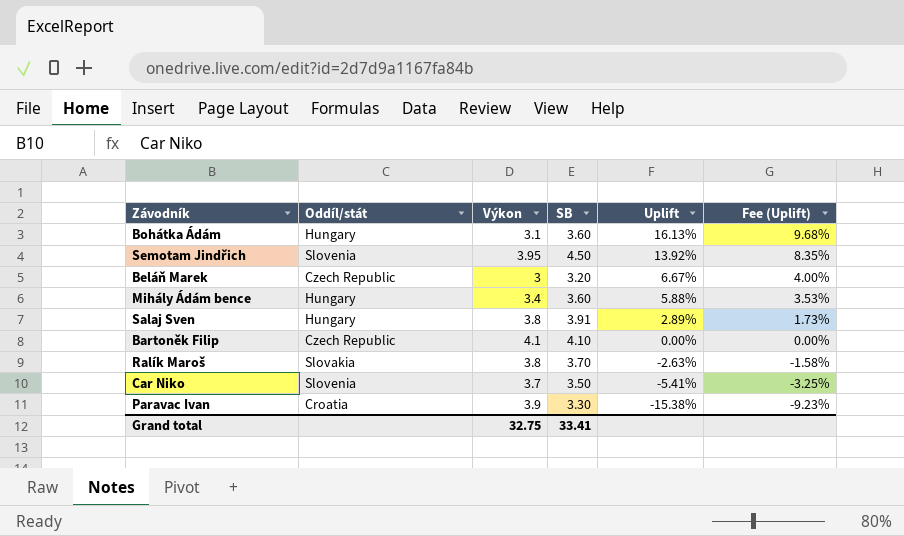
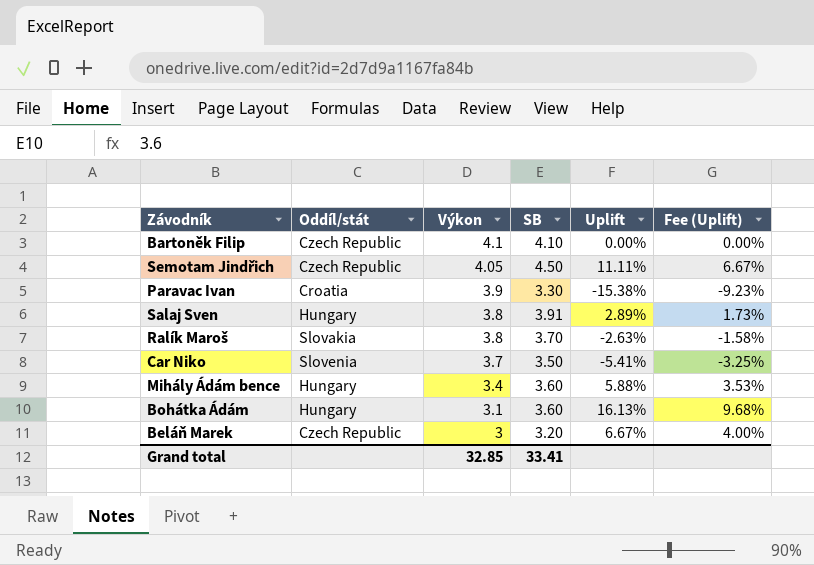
row order: Uplift descending -> Výkon descending
Semotam Jindřich | Oddíl/stát: Slovenia -> Czech Republic
Semotam Jindřich | Výkon: 3.95 -> 4.05
Semotam Jindřich | Uplift: 13.92% -> 11.11%
Semotam Jindřich | Fee (Uplift): 8.35% -> 6.67%
Grand total | Výkon: 32.75 -> 32.85

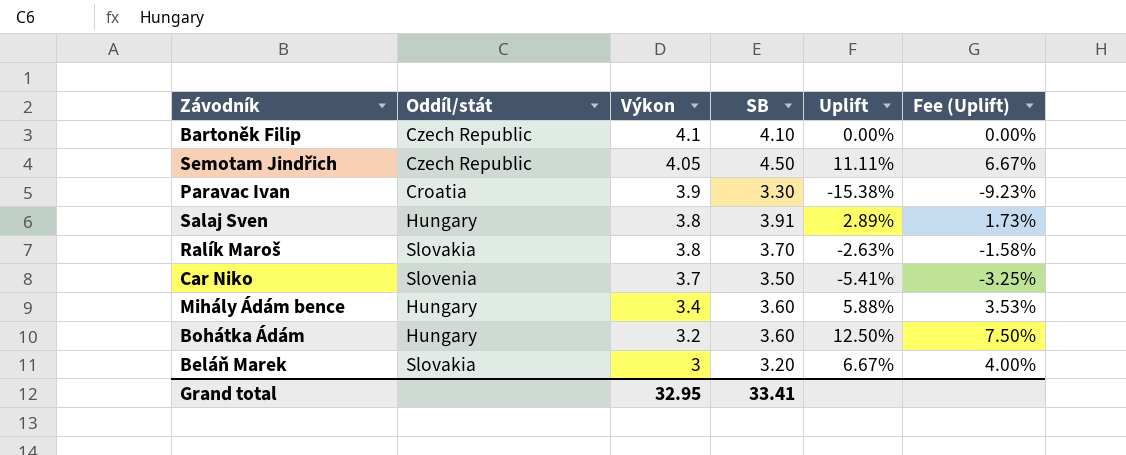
Bohátka Ádám | Výkon: 3.1 -> 3.2
Bohátka Ádám | Uplift: 16.13% -> 12.50%
Bohátka Ádám | Fee (Uplift): 9.68% -> 7.50%
Beláň Marek | Oddíl/stát: Czech Republic -> Slovakia
Grand total | Výkon: 32.85 -> 32.95

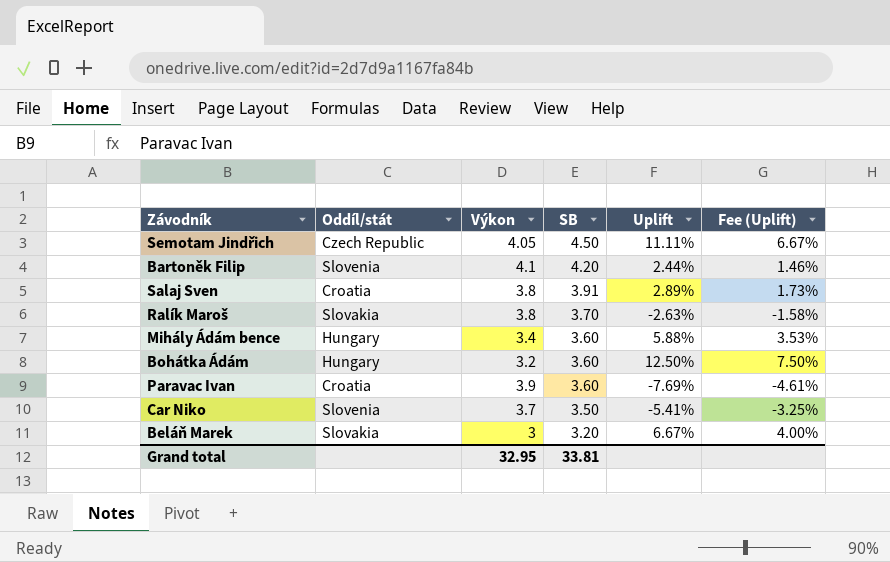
row order: Výkon descending -> SB descending
Bartoněk Filip | Oddíl/stát: Czech Republic -> Slovenia
Bartoněk Filip | SB: 4.10 -> 4.20
Bartoněk Filip | Uplift: 0.00% -> 2.44%
Bartoněk Filip | Fee (Uplift): 0.00% -> 1.46%
Salaj Sven | Oddíl/stát: Hungary -> Croatia
Paravac Ivan | SB: 3.30 -> 3.60
Paravac Ivan | Uplift: -15.38% -> -7.69%
Paravac Ivan | Fee (Uplift): -9.23% -> -4.61%
Grand total | SB: 33.41 -> 33.81

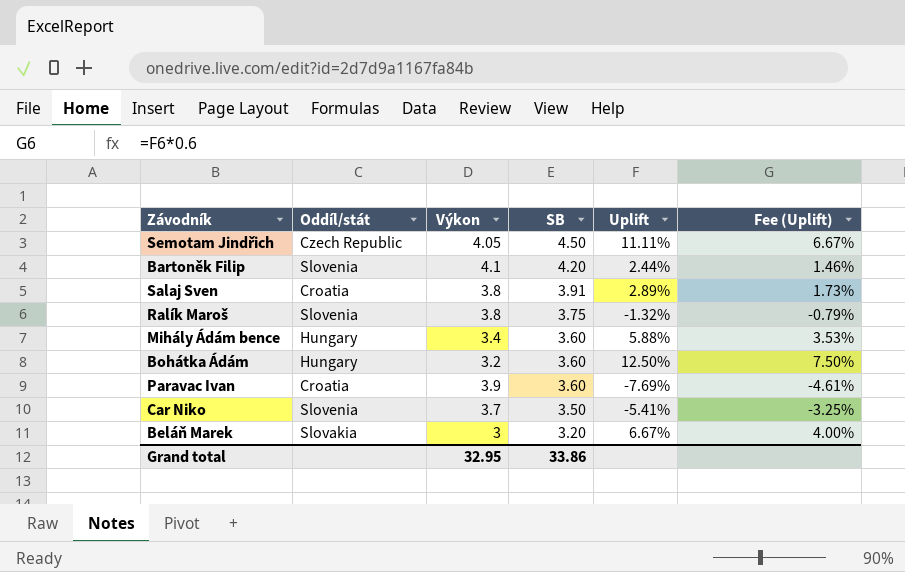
Ralík Maroš | Oddíl/stát: Slovakia -> Slovenia
Ralík Maroš | SB: 3.70 -> 3.75
Ralík Maroš | Uplift: -2.63% -> -1.32%
Ralík Maroš | Fee (Uplift): -1.58% -> -0.79%
Grand total | SB: 33.81 -> 33.86

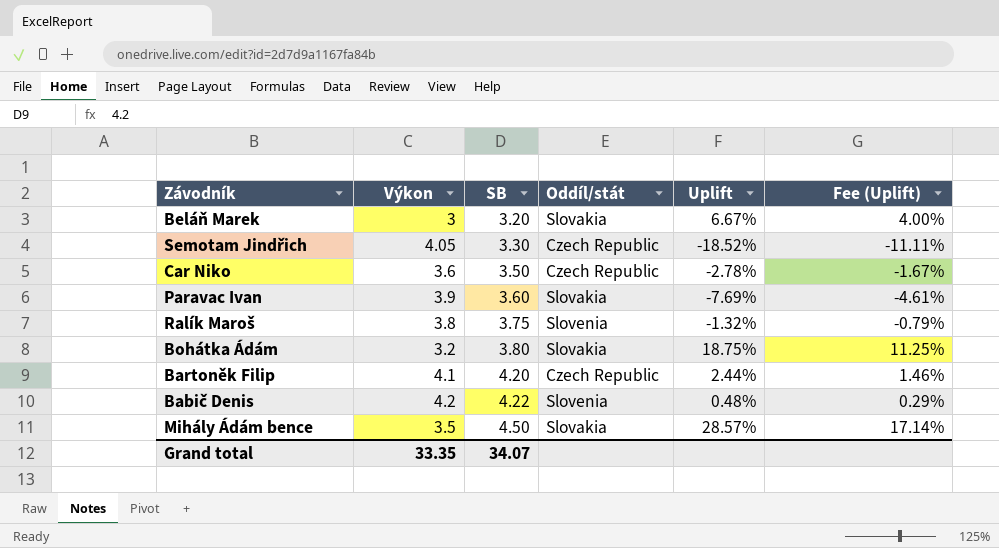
row order: SB descending -> SB ascending
column Oddíl/stát | position: 2 -> 4
row Salaj Sven: Croatia | 3.8 | 3.91 | 2.89% | 1.73% -> none
Semotam Jindřich | SB: 4.50 -> 3.30
Semotam Jindřich | Uplift: 11.11% -> -18.52%
Semotam Jindřich | Fee (Uplift): 6.67% -> -11.11%
Car Niko | Výkon: 3.7 -> 3.6
Car Niko | Oddíl/stát: Slovenia -> Czech Republic
Car Niko | Uplift: -5.41% -> -2.78%
Car Niko | Fee (Uplift): -3.25% -> -1.67%
Paravac Ivan | Oddíl/stát: Croatia -> Slovakia
Bohátka Ádám | SB: 3.60 -> 3.80
Bohátka Ádám | Oddíl/stát: Hungary -> Slovakia
Bohátka Ádám | Uplift: 12.50% -> 18.75%
Bohátka Ádám | Fee (Uplift): 7.50% -> 11.25%
Bartoněk Filip | Oddíl/stát: Slovenia -> Czech Republic
row Babič Denis: none -> 4.2 | 4.22 | Slovenia | 0.48% | 0.29%
Mihály Ádám bence | Výkon: 3.4 -> 3.5
Mihály Ádám bence | SB: 3.60 -> 4.50
Mihály Ádám bence | Oddíl/stát: Hungary -> Slovakia
Mihály Ádám bence | Uplift: 5.88% -> 28.57%
Mihály Ádám bence | Fee (Uplift): 3.53% -> 17.14%
Grand total | Výkon: 32.95 -> 33.35
Grand total | SB: 33.86 -> 34.07

